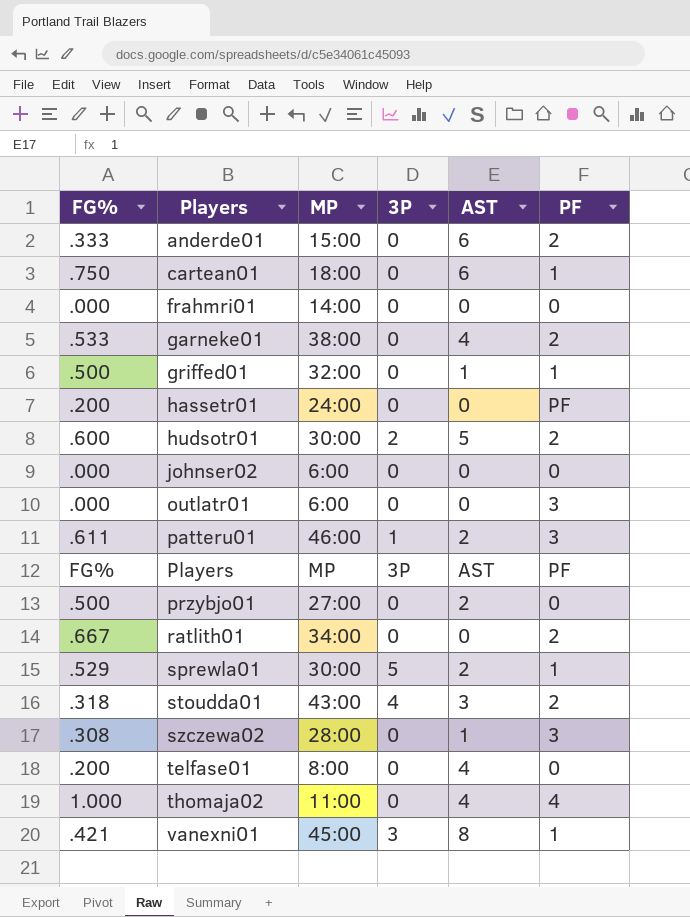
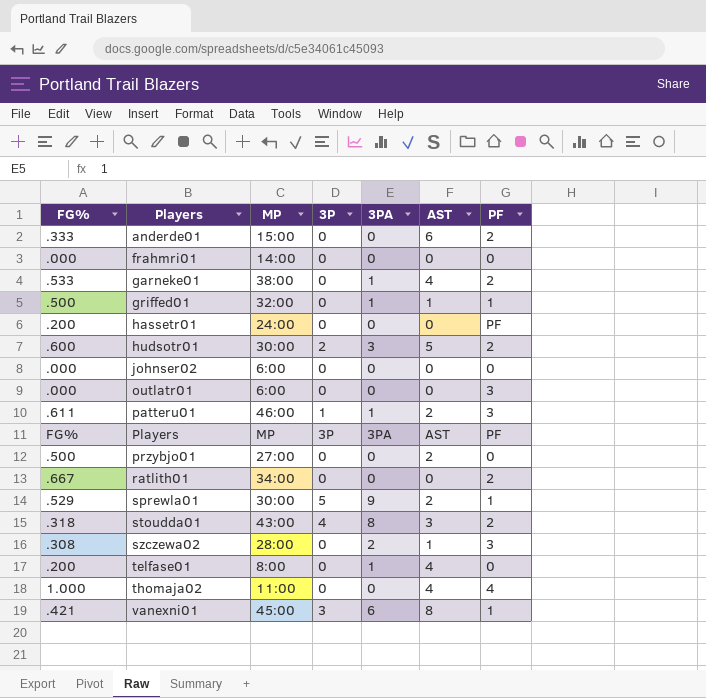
column 3PA | position: none -> 5
row cartean01: .750 | 18:00 | 0 | 6 | 1 -> none

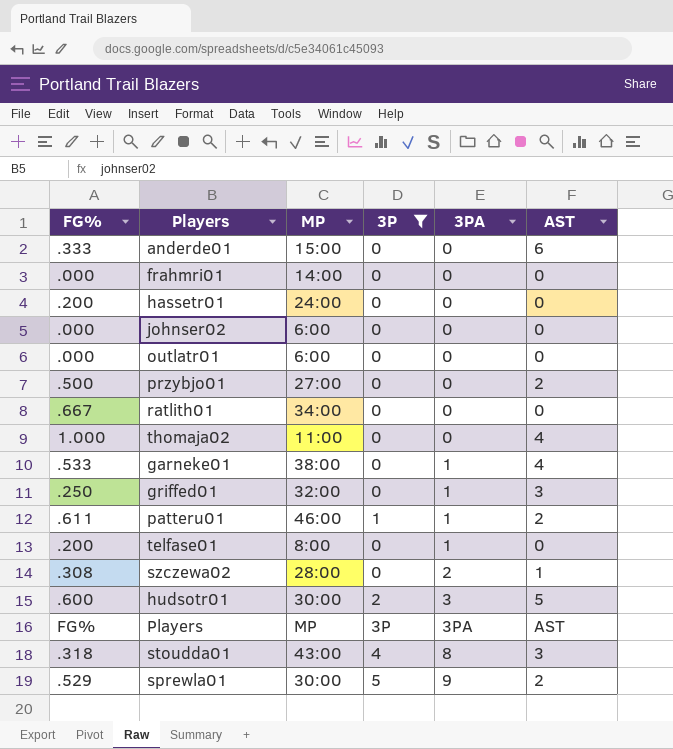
filter: none -> 3P != 3
row order: Players ascending -> 3PA ascending
column PF | position: 7 -> none
griffed01 | FG%: .500 -> .250
griffed01 | AST: 1 -> 3
telfase01 | AST: 4 -> 0

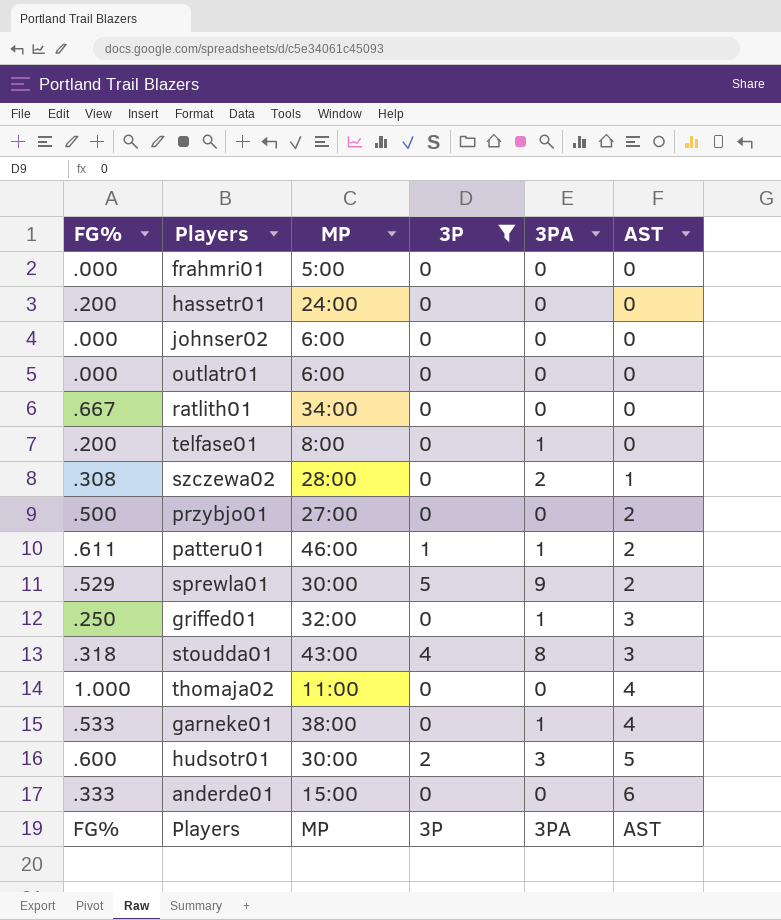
row order: 3PA ascending -> AST ascending
frahmri01 | MP: 14:00 -> 5:00

